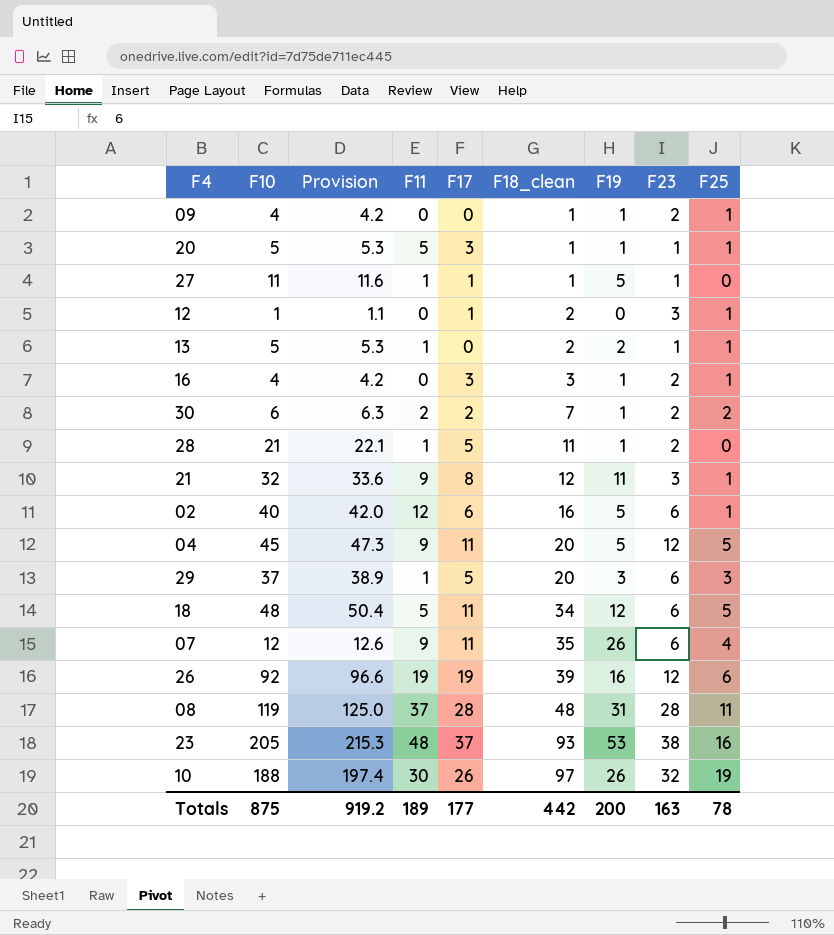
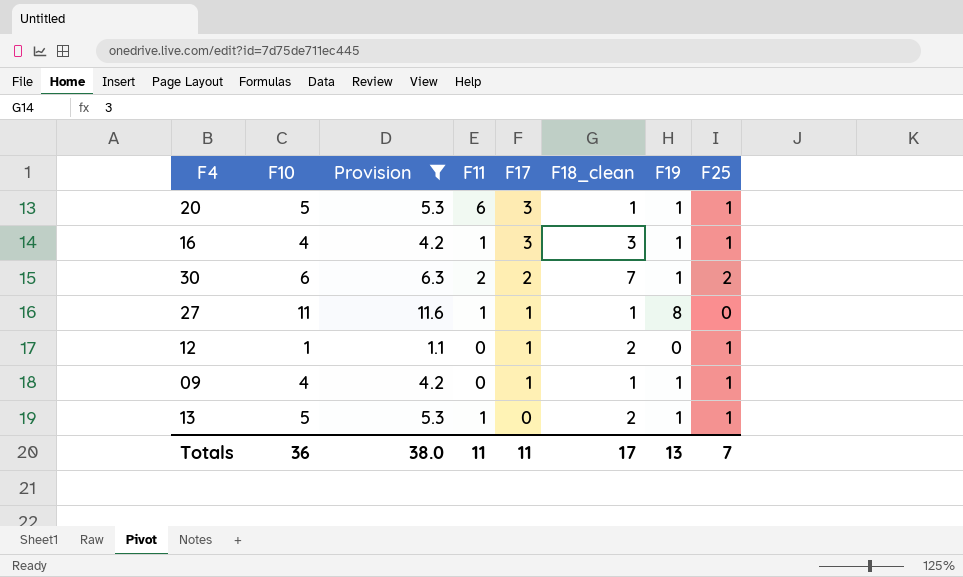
filter: none -> Provision <= 11.6
row order: F18_clean ascending -> F17 descending
column F23 | position: 8 -> none
20 | F11: 5 -> 6
16 | F11: 0 -> 1
27 | F19: 5 -> 8
09 | F17: 0 -> 1
13 | F19: 2 -> 1
Totals | F10: 875 -> 36
Totals | Provision: 919.2 -> 38.0
Totals | F11: 189 -> 11
Totals | F17: 177 -> 11
Totals | F18_clean: 442 -> 17
Totals | F19: 200 -> 13
Totals | F25: 78 -> 7

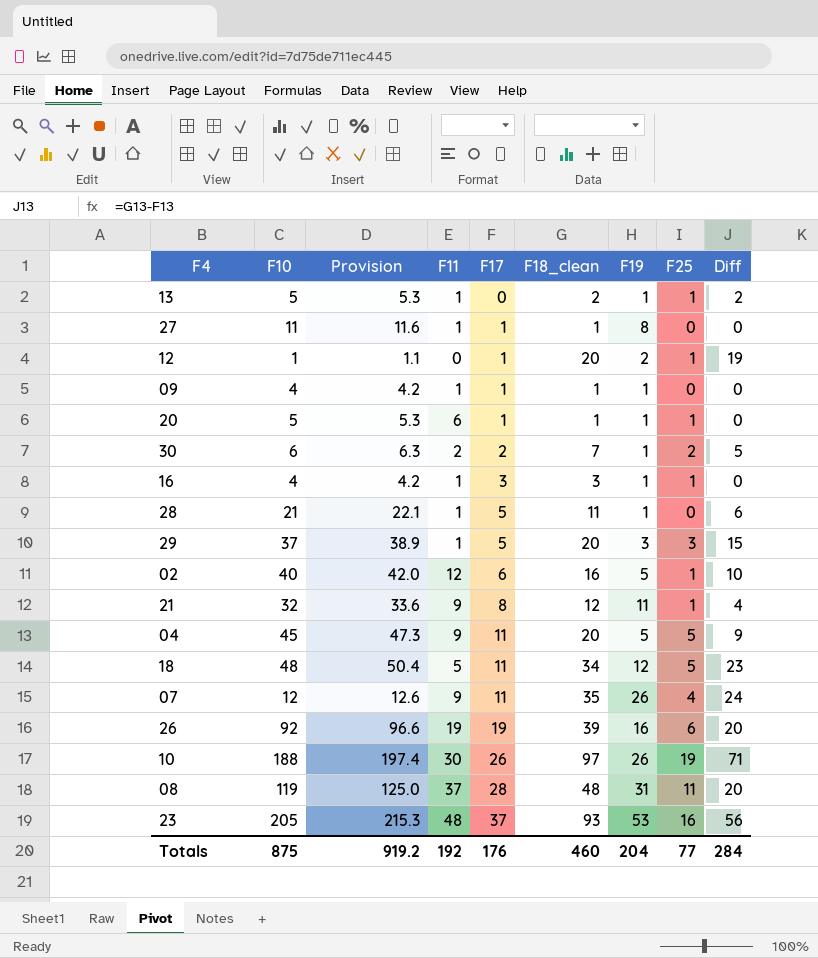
filter: Provision <= 11.6 -> none
row order: F17 descending -> F17 ascending
column Diff | formula: none -> [F18_clean] - [F17]
12 | F18_clean: 2 -> 20
12 | F19: 0 -> 2
09 | F11: 0 -> 1
09 | F25: 1 -> 0
20 | F17: 3 -> 1
Totals | F10: 36 -> 875
Totals | Provision: 38.0 -> 919.2
Totals | F11: 11 -> 192
Totals | F17: 11 -> 176
Totals | F18_clean: 17 -> 460
Totals | F19: 13 -> 204
Totals | F25: 7 -> 77

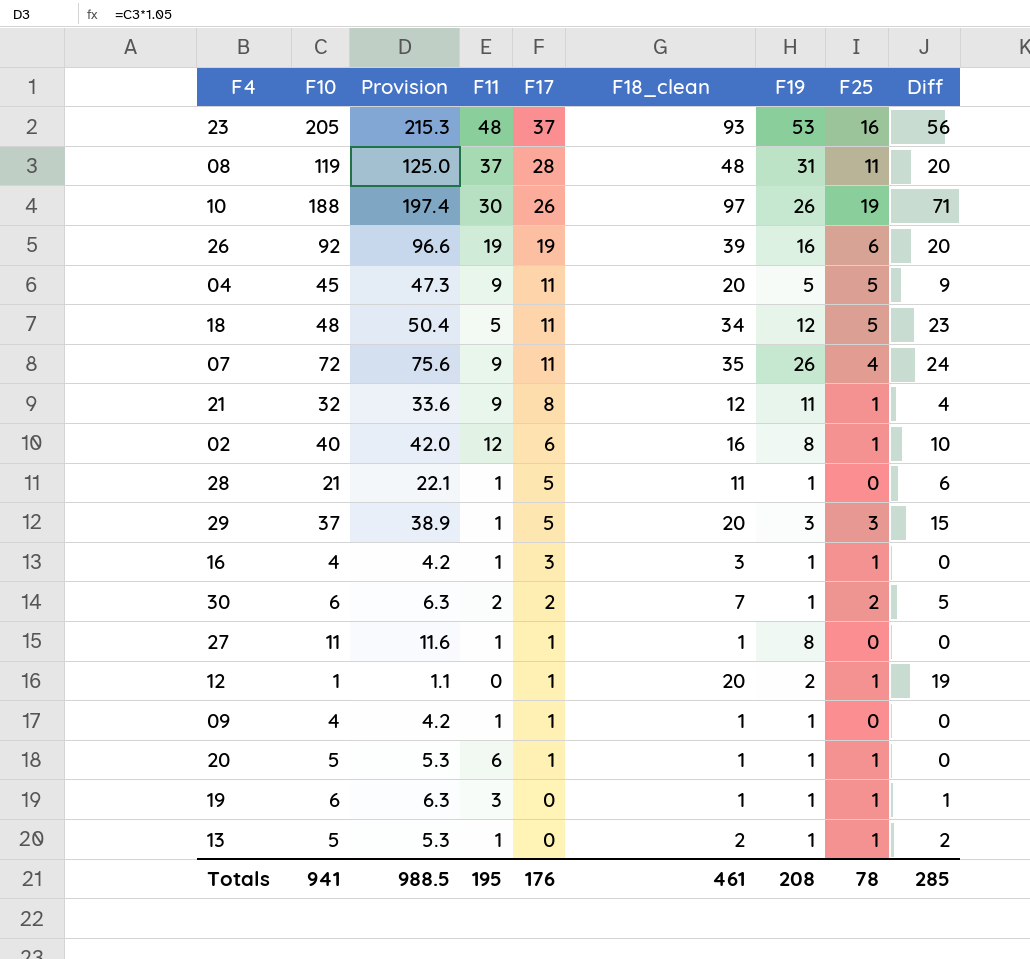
row order: F17 ascending -> F17 descending
07 | F10: 12 -> 72
07 | Provision: 12.6 -> 75.6
02 | F19: 5 -> 8
row 19: none -> 6 | 6.3 | 3 | 0 | 1 | 1 | 1 | 1
Totals | F10: 875 -> 941
Totals | Provision: 919.2 -> 988.5
Totals | F11: 192 -> 195
Totals | F18_clean: 460 -> 461
Totals | F19: 204 -> 208
Totals | F25: 77 -> 78
Totals | Diff: 284 -> 285

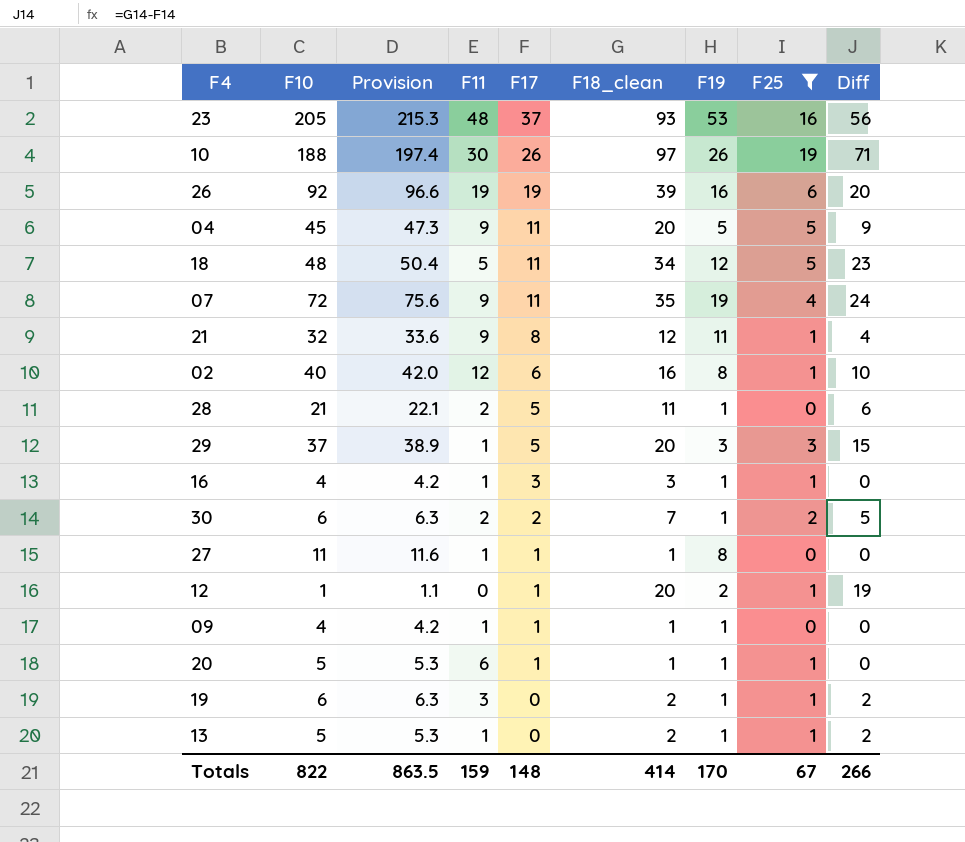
filter: none -> F25 != 11
07 | F19: 26 -> 19
28 | F11: 1 -> 2
19 | F18_clean: 1 -> 2
19 | Diff: 1 -> 2
Totals | F10: 941 -> 822
Totals | Provision: 988.5 -> 863.5
Totals | F11: 195 -> 159
Totals | F17: 176 -> 148
Totals | F18_clean: 461 -> 414
Totals | F19: 208 -> 170
Totals | F25: 78 -> 67
Totals | Diff: 285 -> 266

